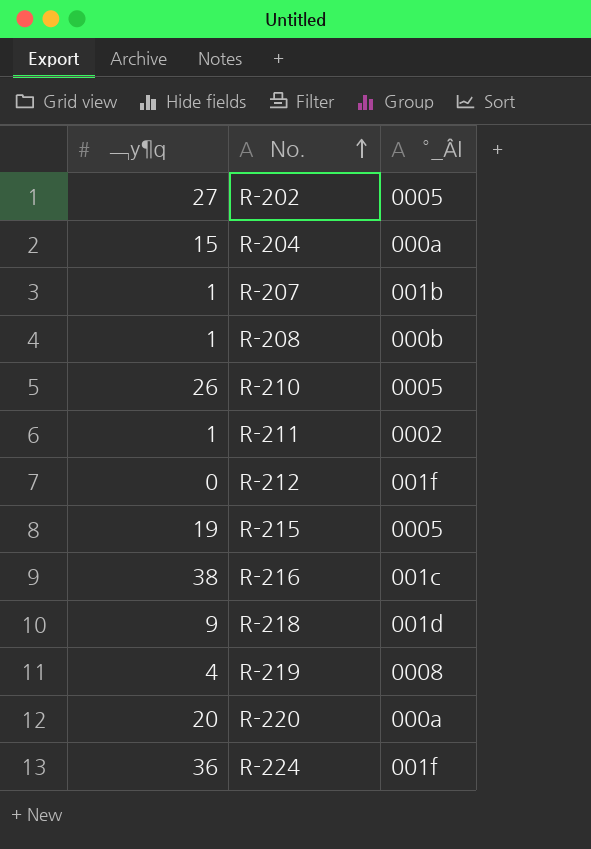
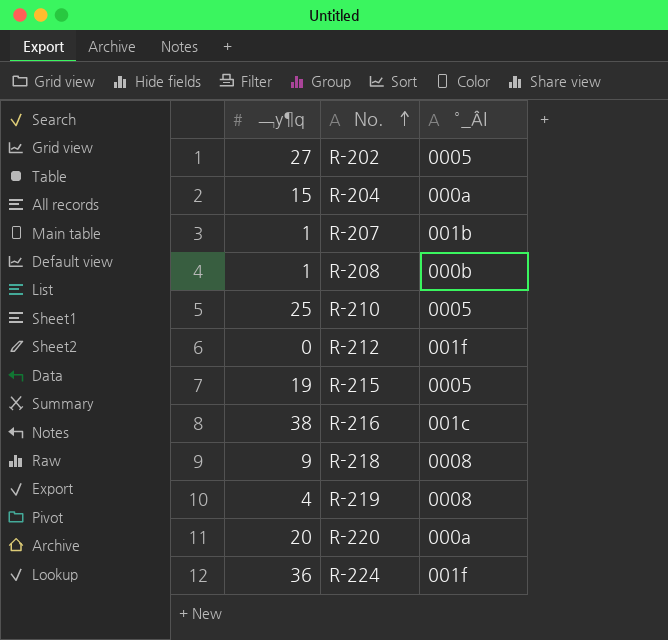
row R-211: 1 | 0002 -> none
R-210 | ¬y¶q: 26 -> 25
R-218 | °_ÂI: 001d -> 0008

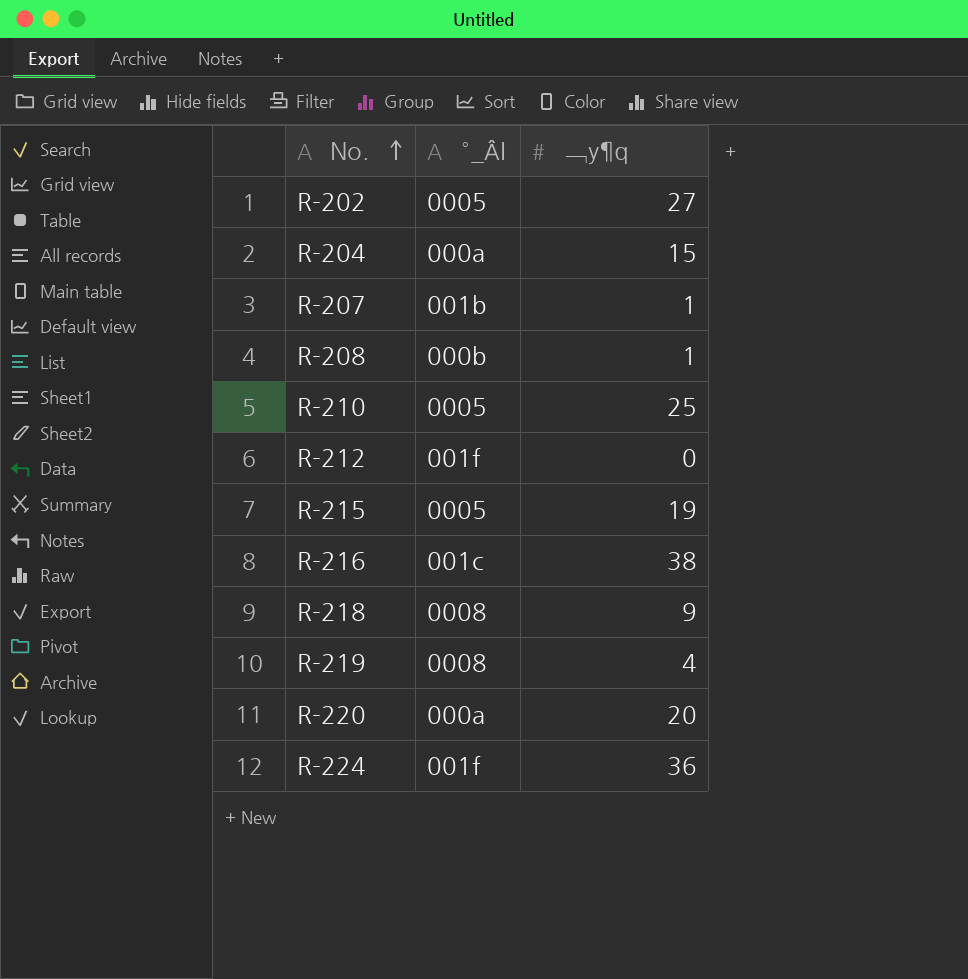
column ¬y¶q | position: 1 -> 3

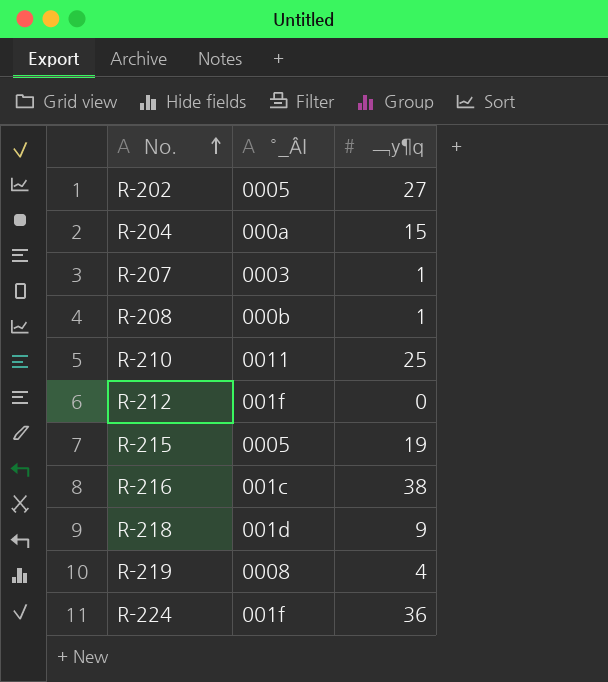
row R-220: 000a | 20 -> none
R-207 | °_ÂI: 001b -> 0003
R-210 | °_ÂI: 0005 -> 0011
R-218 | °_ÂI: 0008 -> 001d

